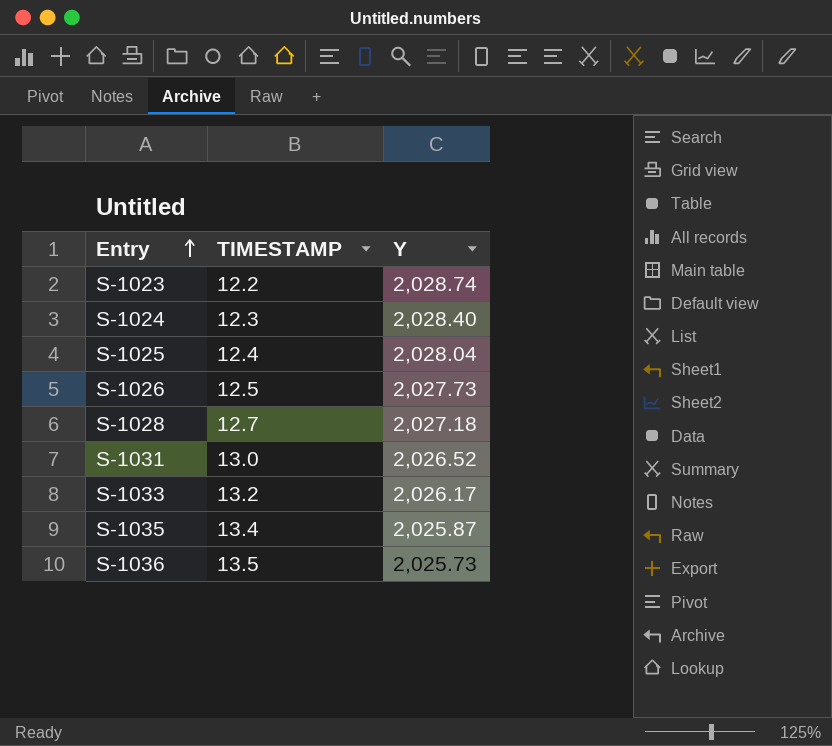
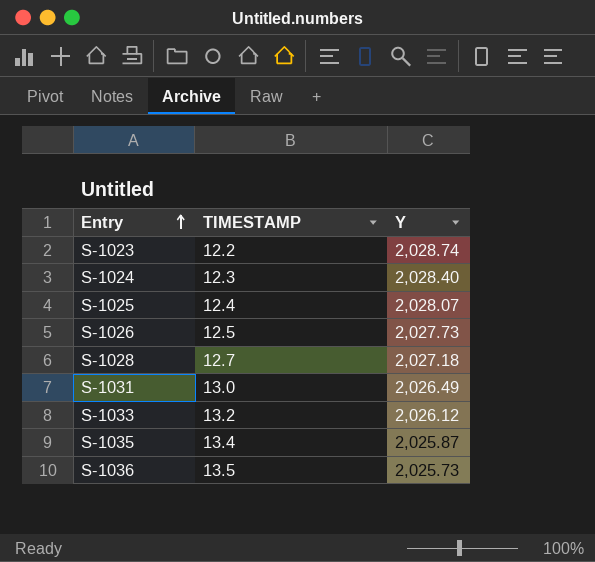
S-1025 | Y: 2,028.04 -> 2,028.07
S-1031 | Y: 2,026.52 -> 2,026.49
S-1033 | Y: 2,026.17 -> 2,026.12

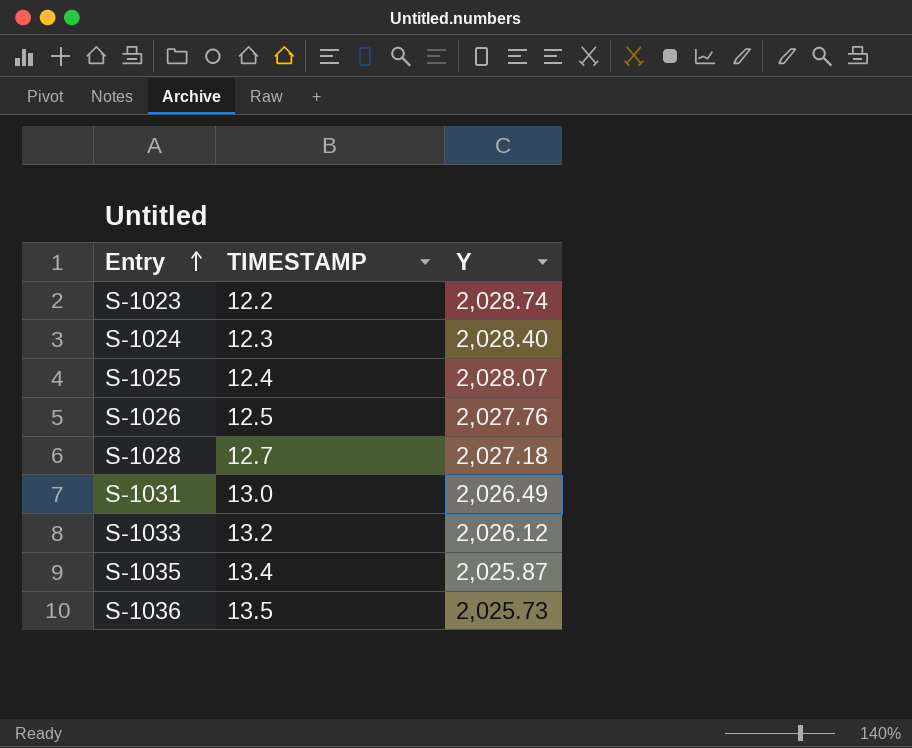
S-1026 | Y: 2,027.73 -> 2,027.76

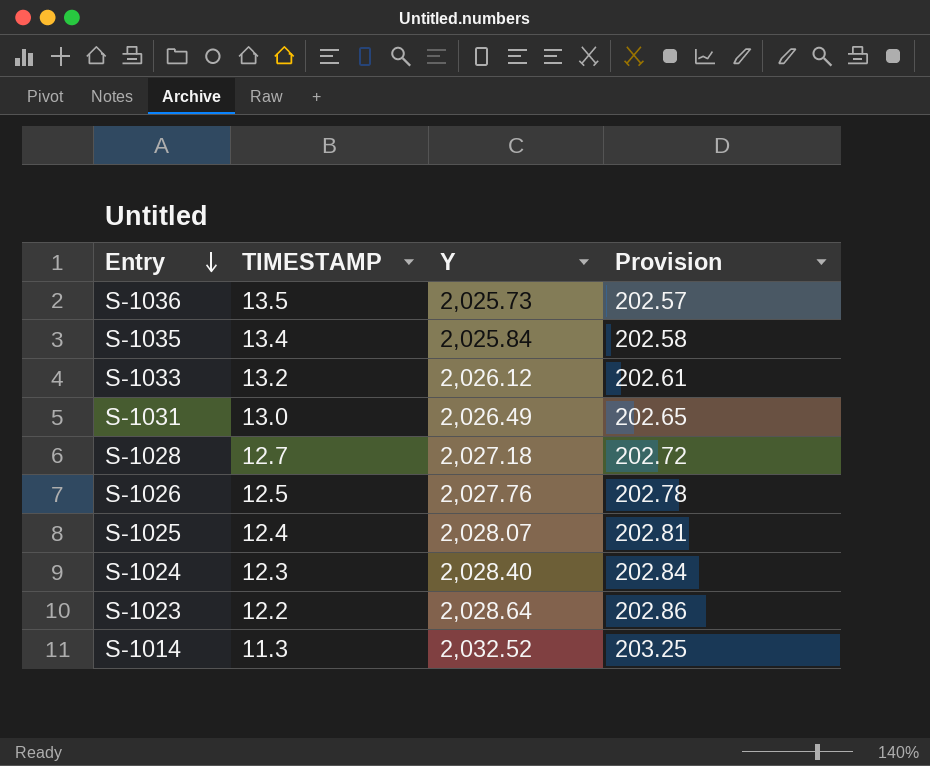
row order: Entry ascending -> Entry descending
column Provision | formula: none -> [Y] * 0.1
S-1035 | Y: 2,025.87 -> 2,025.84
S-1023 | Y: 2,028.74 -> 2,028.64
row S-1014: none -> 11.3 | 2,032.52 | 203.25

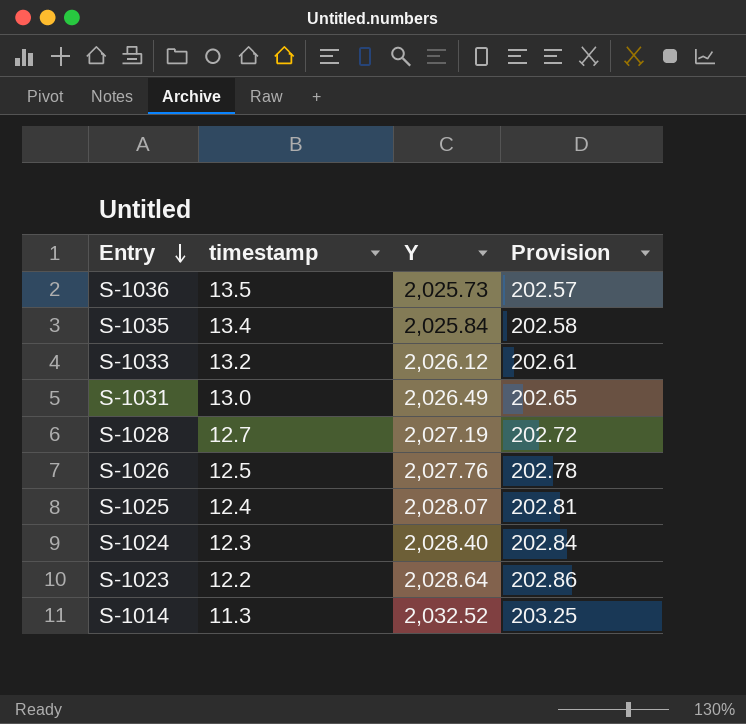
column name: TIMESTAMP -> timestamp
S-1028 | Y: 2,027.18 -> 2,027.19

